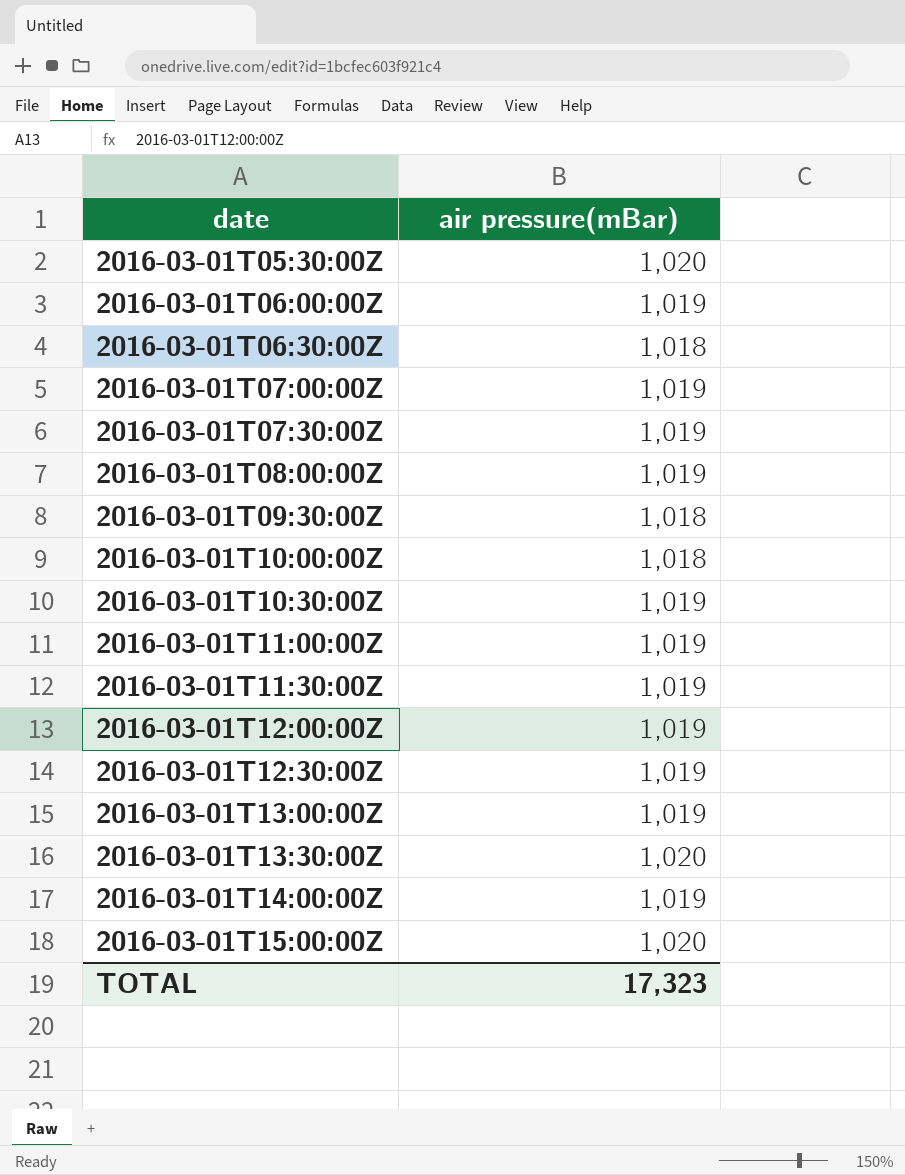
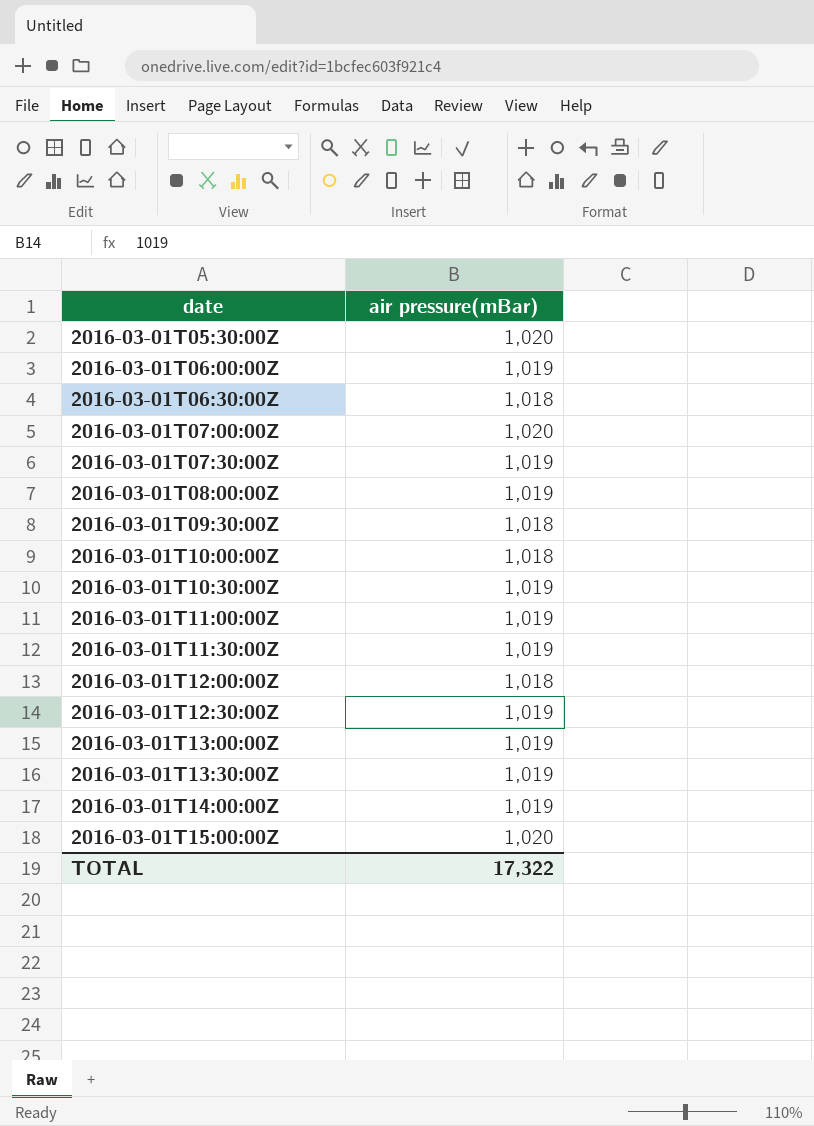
2016-03-01T07:00:00Z | air pressure(mBar): 1,019 -> 1,020
2016-03-01T12:00:00Z | air pressure(mBar): 1,019 -> 1,018
2016-03-01T13:30:00Z | air pressure(mBar): 1,020 -> 1,019
TOTAL | air pressure(mBar): 17,323 -> 17,322

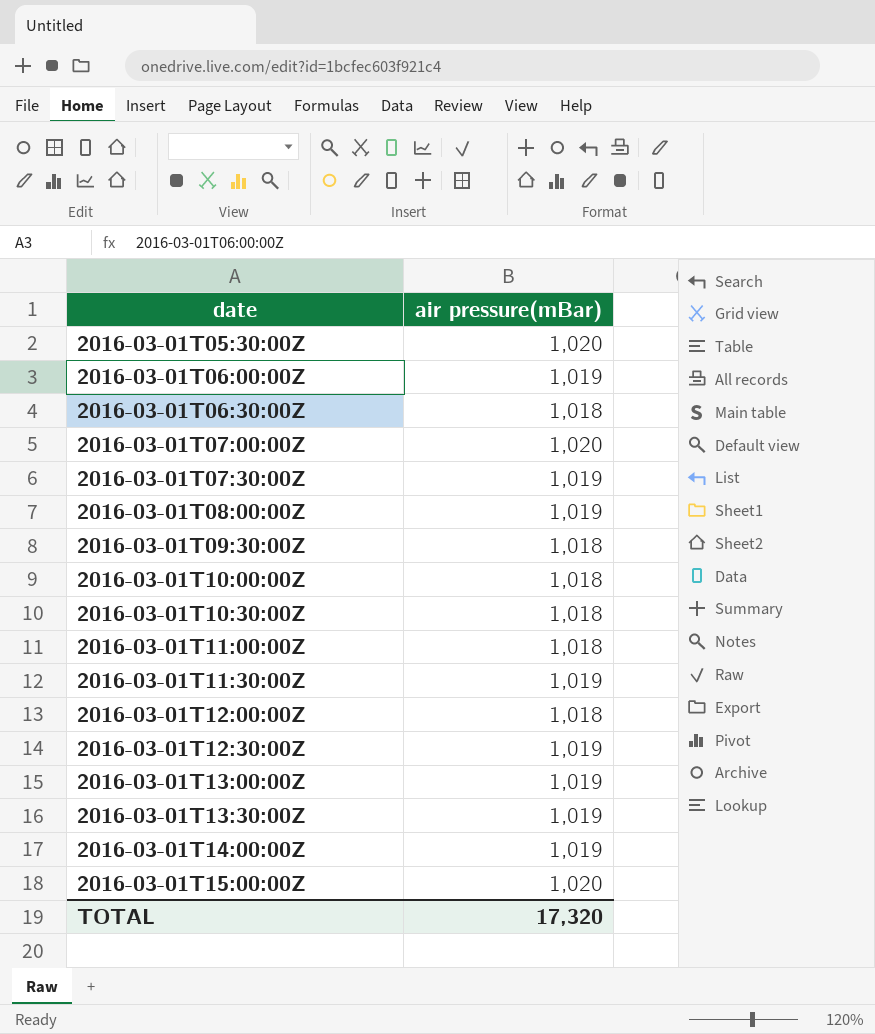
2016-03-01T10:30:00Z | air pressure(mBar): 1,019 -> 1,018
2016-03-01T11:00:00Z | air pressure(mBar): 1,019 -> 1,018
TOTAL | air pressure(mBar): 17,322 -> 17,320

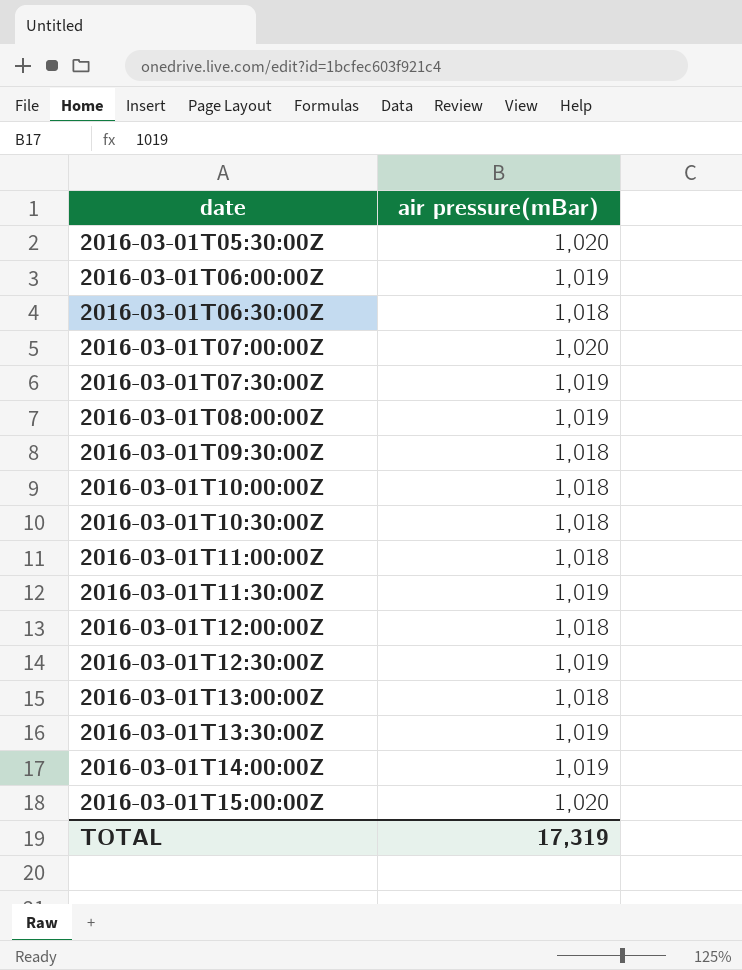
2016-03-01T13:00:00Z | air pressure(mBar): 1,019 -> 1,018
TOTAL | air pressure(mBar): 17,320 -> 17,319

